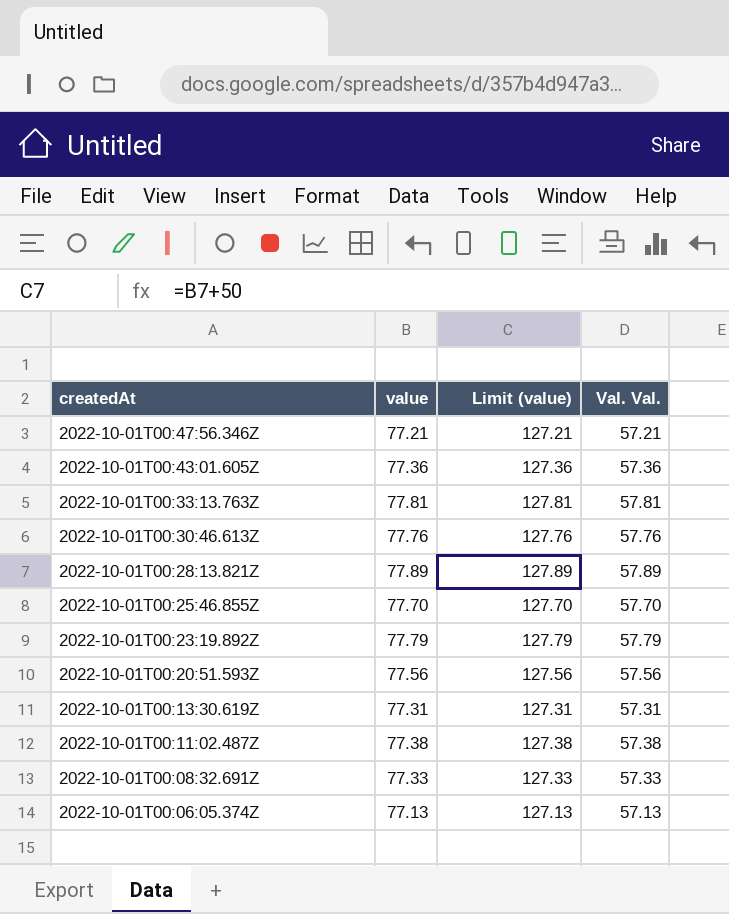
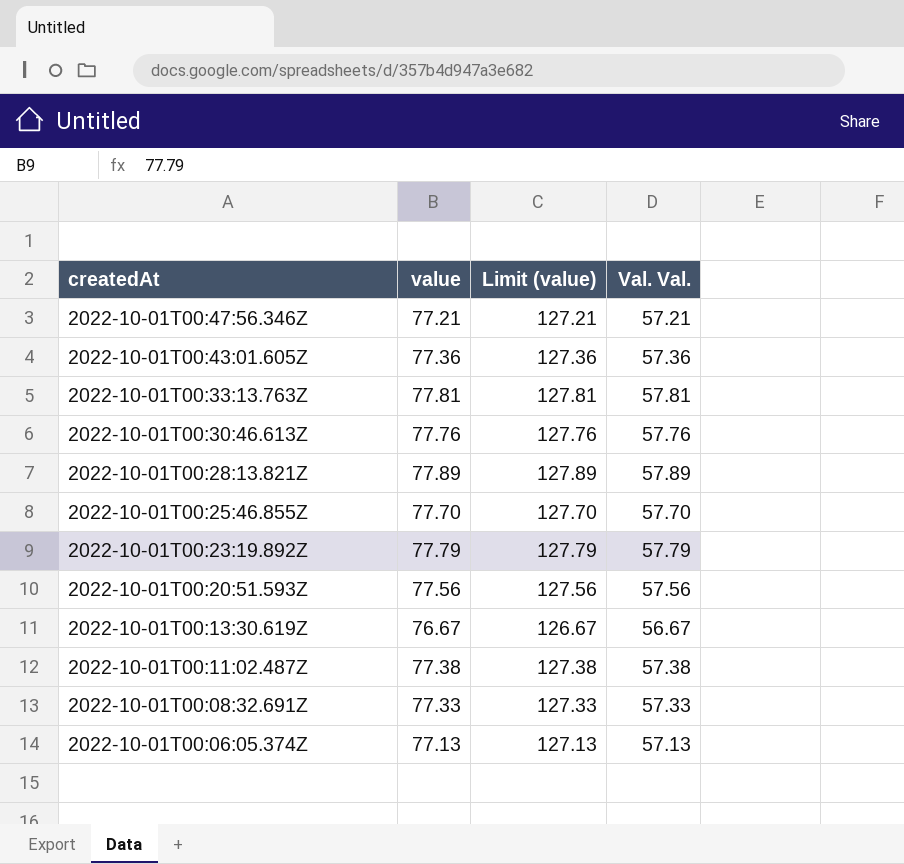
2022-10-01T00:13:30.619Z | value: 77.31 -> 76.67
2022-10-01T00:13:30.619Z | Limit (value): 127.31 -> 126.67
2022-10-01T00:13:30.619Z | Val. Val.: 57.31 -> 56.67

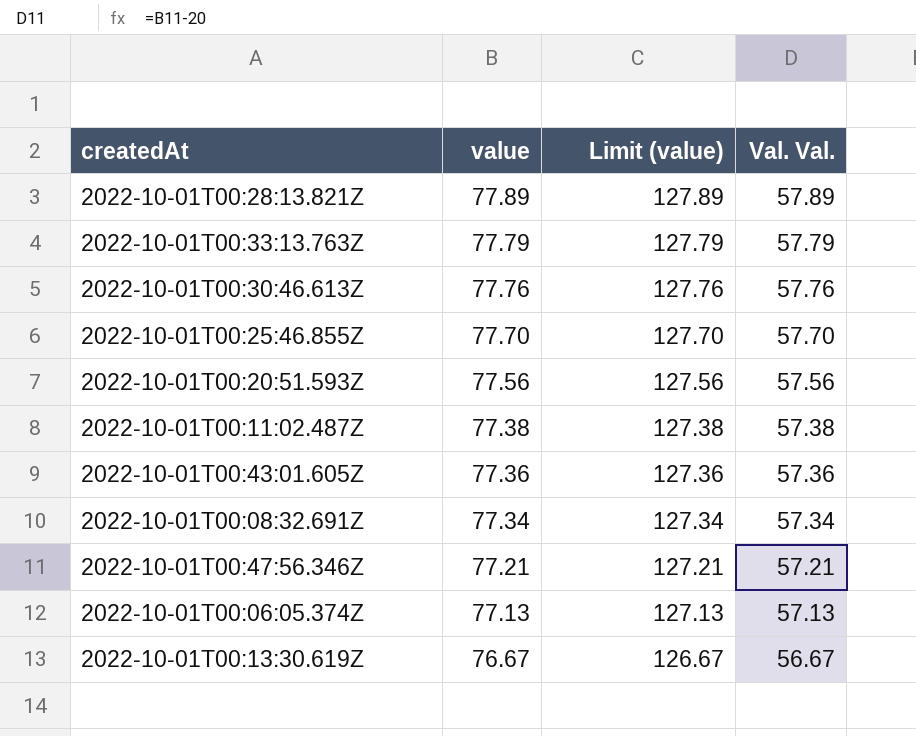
row order: createdAt descending -> value descending
row 2022-10-01T00:23:19.892Z: 77.79 | 127.79 | 57.79 -> none
2022-10-01T00:33:13.763Z | value: 77.81 -> 77.79
2022-10-01T00:33:13.763Z | Limit (value): 127.81 -> 127.79
2022-10-01T00:33:13.763Z | Val. Val.: 57.81 -> 57.79
2022-10-01T00:08:32.691Z | value: 77.33 -> 77.34
2022-10-01T00:08:32.691Z | Limit (value): 127.33 -> 127.34
2022-10-01T00:08:32.691Z | Val. Val.: 57.33 -> 57.34

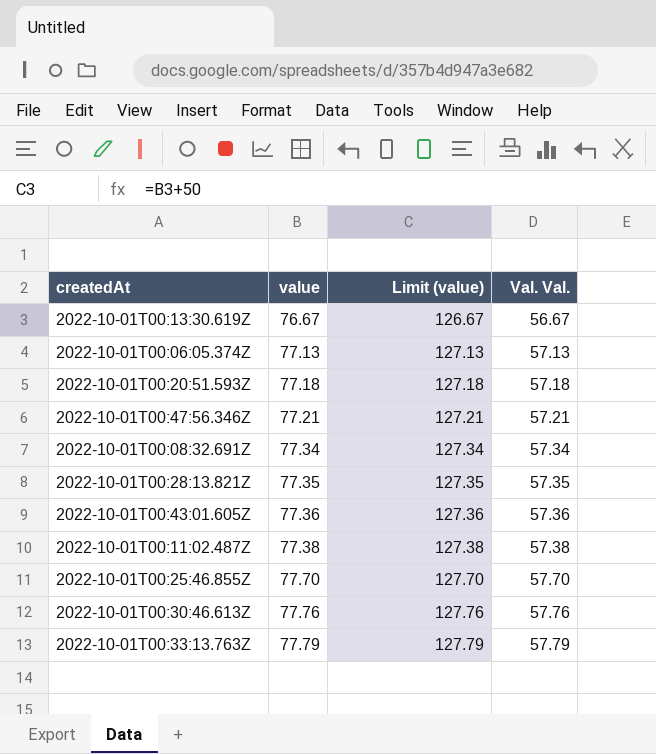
row order: value descending -> value ascending
2022-10-01T00:20:51.593Z | value: 77.56 -> 77.18
2022-10-01T00:20:51.593Z | Limit (value): 127.56 -> 127.18
2022-10-01T00:20:51.593Z | Val. Val.: 57.56 -> 57.18
2022-10-01T00:28:13.821Z | value: 77.89 -> 77.35
2022-10-01T00:28:13.821Z | Limit (value): 127.89 -> 127.35
2022-10-01T00:28:13.821Z | Val. Val.: 57.89 -> 57.35

